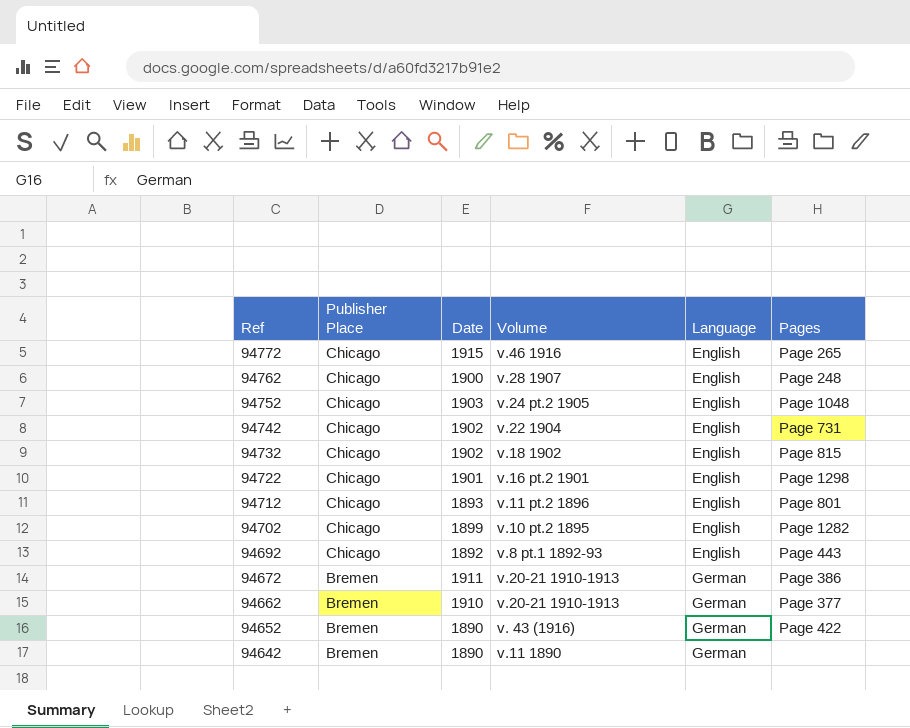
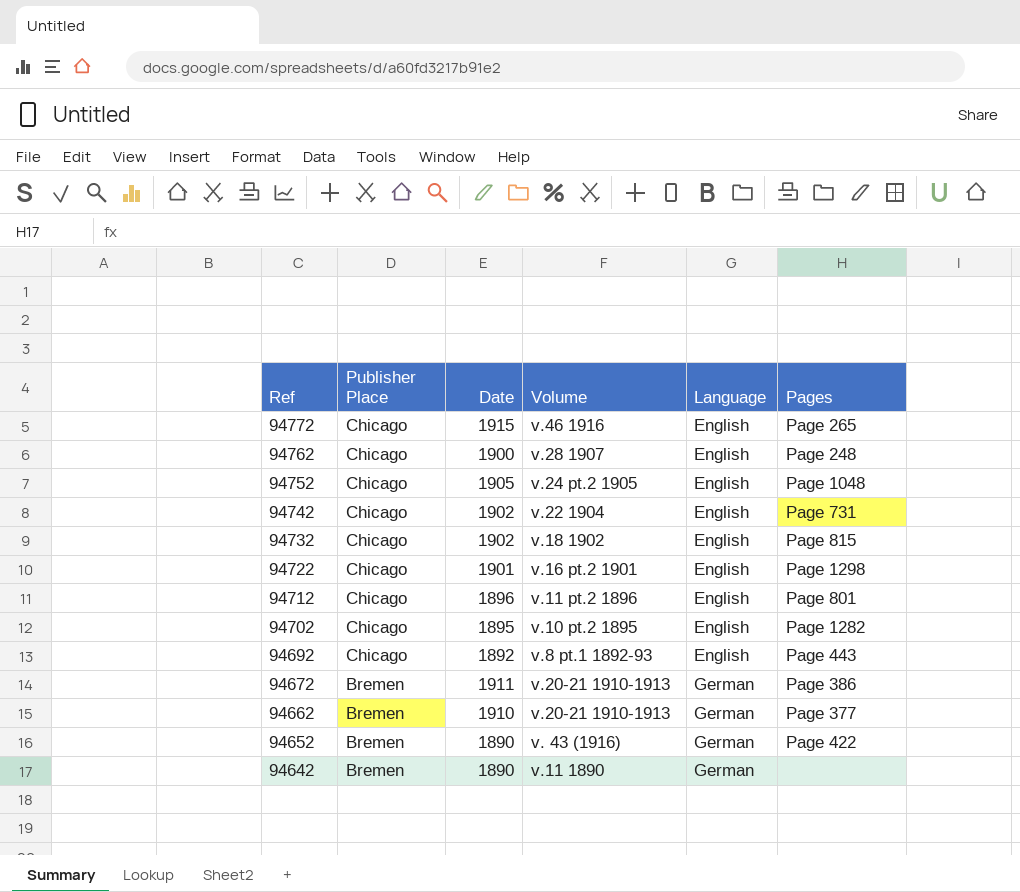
94752 | Date: 1903 -> 1905
94712 | Date: 1893 -> 1896
94702 | Date: 1899 -> 1895

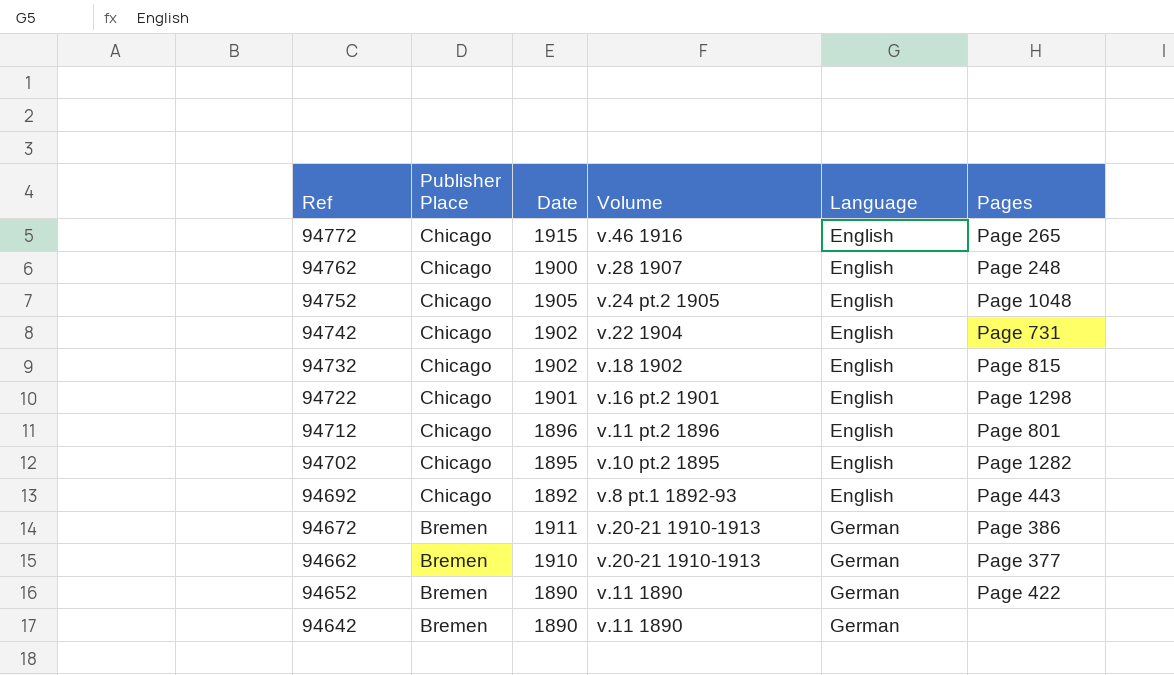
94652 | Volume: v. 43 (1916) -> v.11 1890

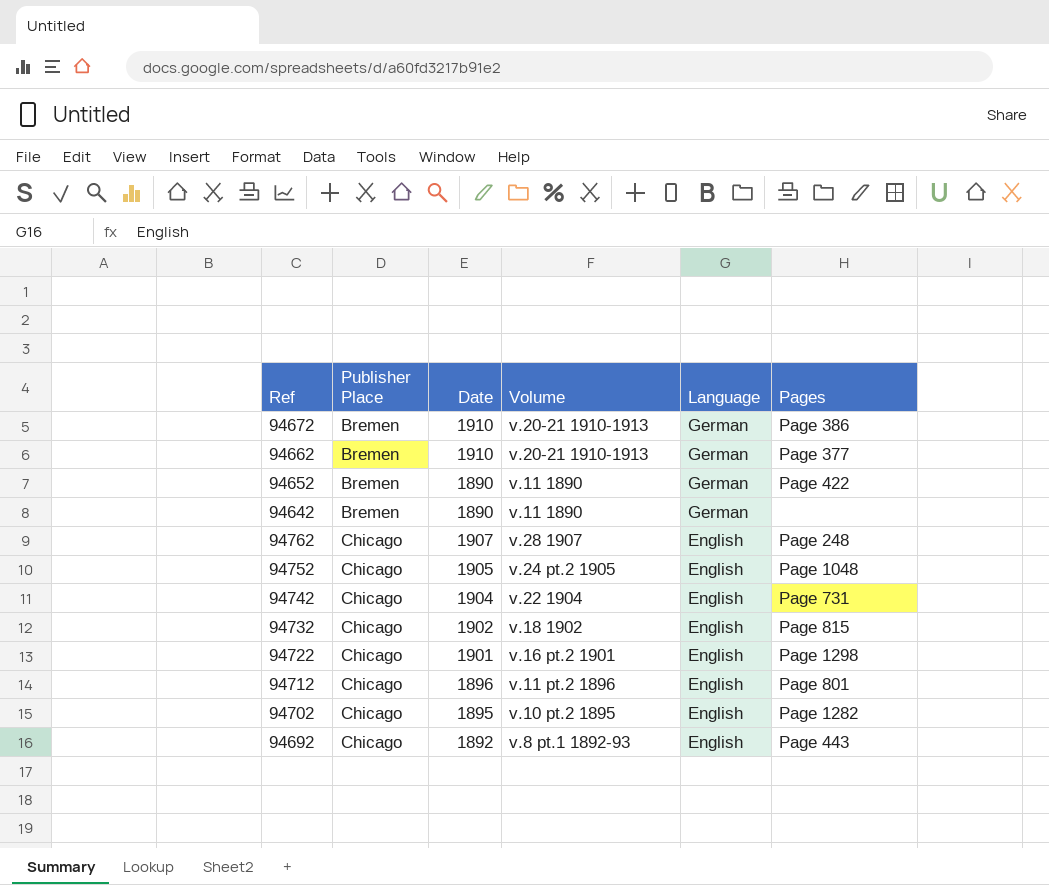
row order: Ref descending -> Publisher Place ascending
row 94772: Chicago | 1915 | v.46 1916 | English | Page 265 -> none
94672 | Date: 1911 -> 1910
94762 | Date: 1900 -> 1907
94742 | Date: 1902 -> 1904

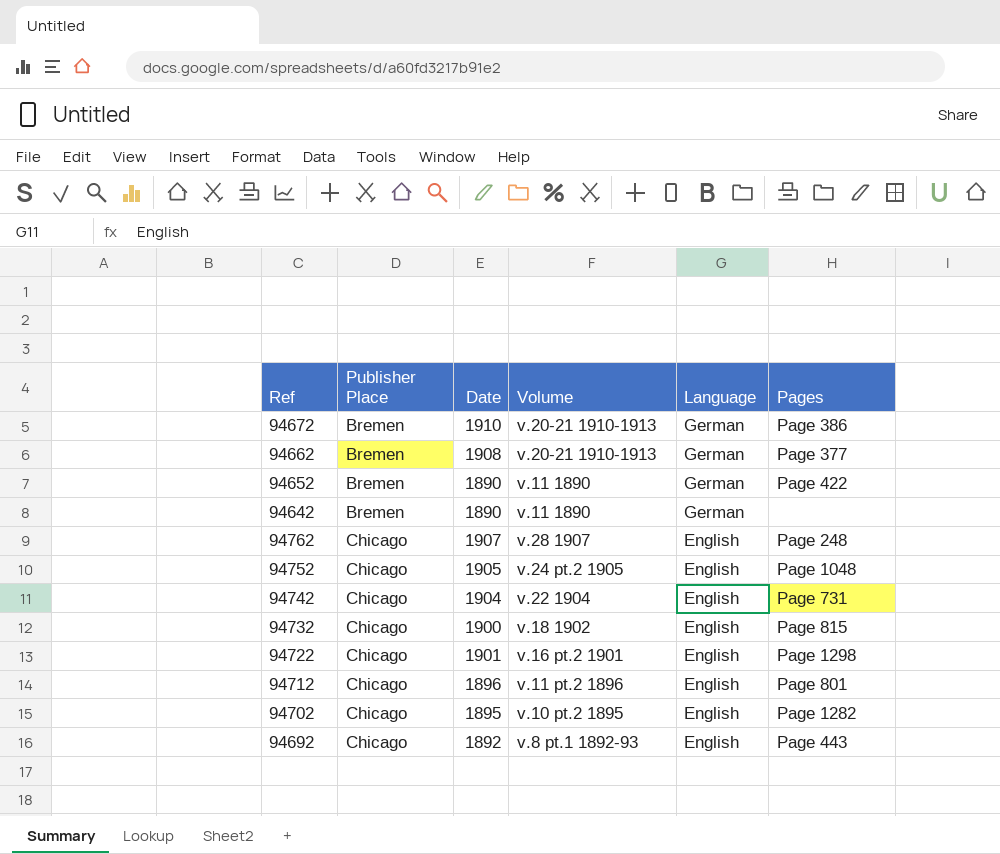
94662 | Date: 1910 -> 1908
94732 | Date: 1902 -> 1900

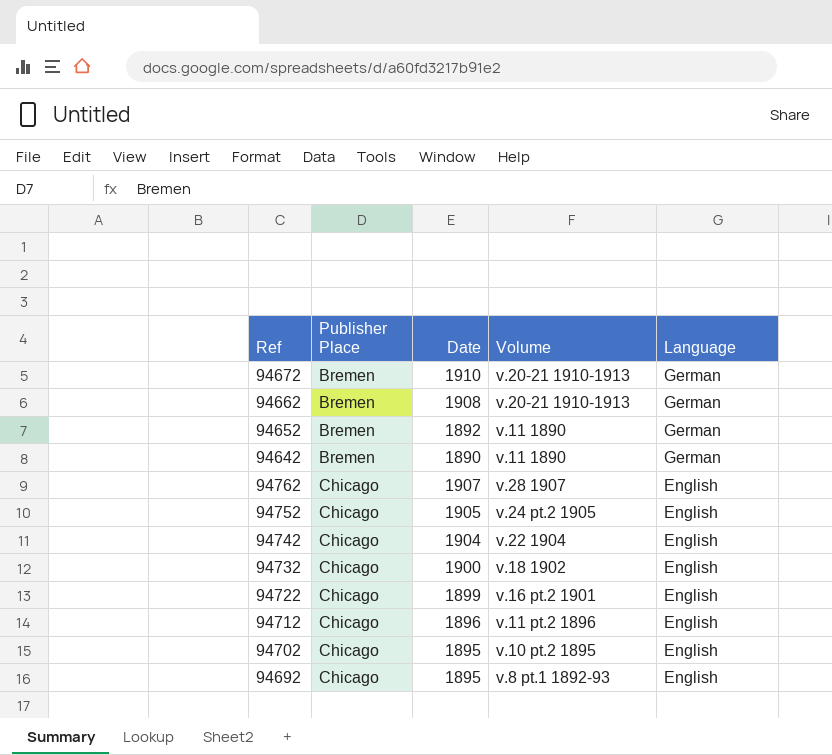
column Pages | position: 6 -> none
94652 | Date: 1890 -> 1892
94722 | Date: 1901 -> 1899
94692 | Date: 1892 -> 1895

